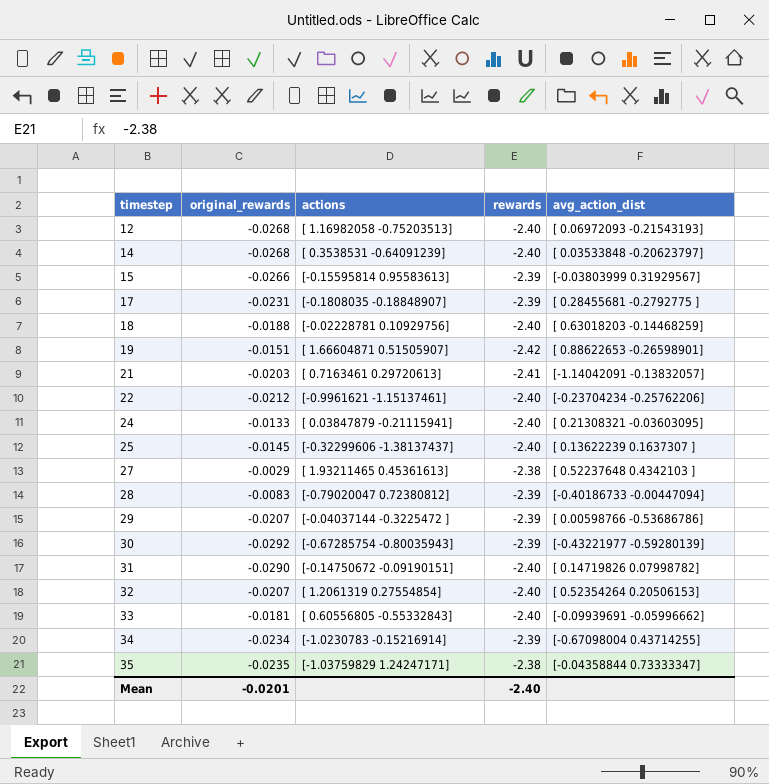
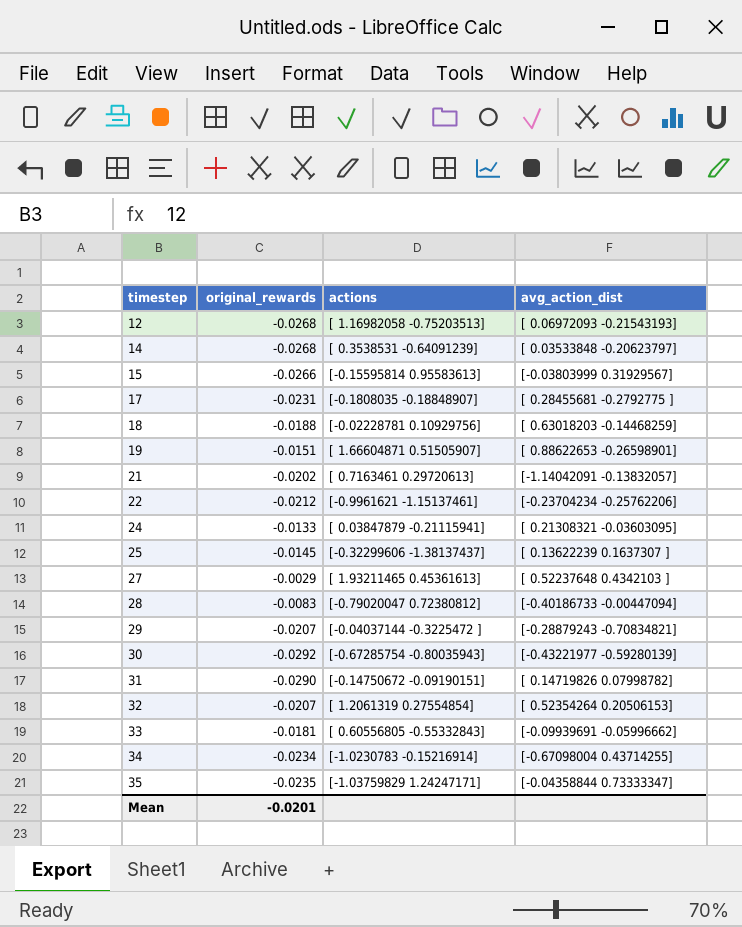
column rewards | position: 4 -> none
21 | original_rewards: -0.0203 -> -0.0202
29 | avg_action_dist: [ 0.00598766 -0.53686786] -> [-0.28879243 -0.70834821]

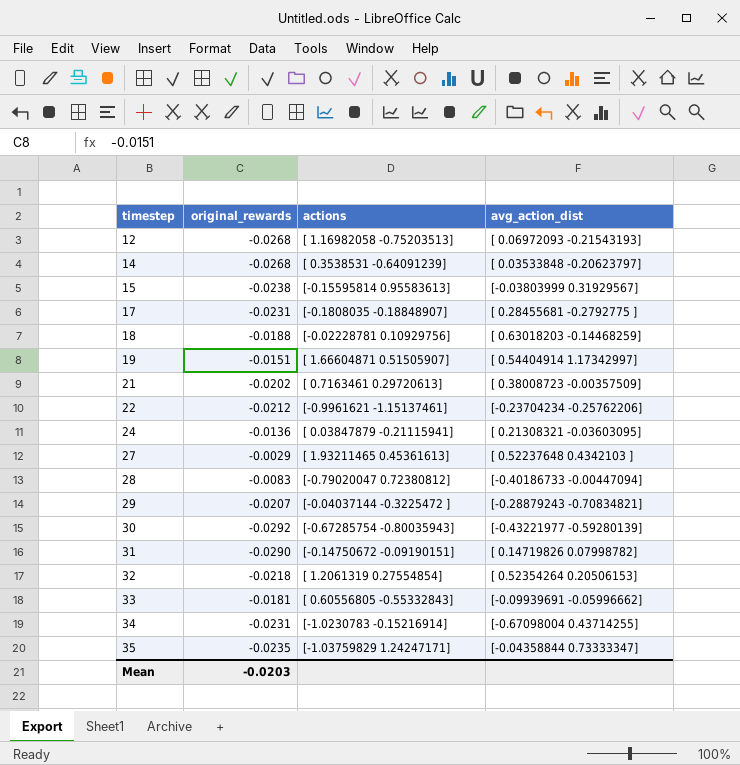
row 25: -0.0145 | [-0.32299606 -1.38137437] | [ 0.13622239 0.1637307 ] -> none
15 | original_rewards: -0.0266 -> -0.0238
19 | avg_action_dist: [ 0.88622653 -0.26598901] -> [ 0.54404914 1.17342997]
21 | avg_action_dist: [-1.14042091 -0.13832057] -> [ 0.38008723 -0.00357509]
24 | original_rewards: -0.0133 -> -0.0136
32 | original_rewards: -0.0207 -> -0.0218
34 | original_rewards: -0.0234 -> -0.0231
Mean | original_rewards: -0.0201 -> -0.0203

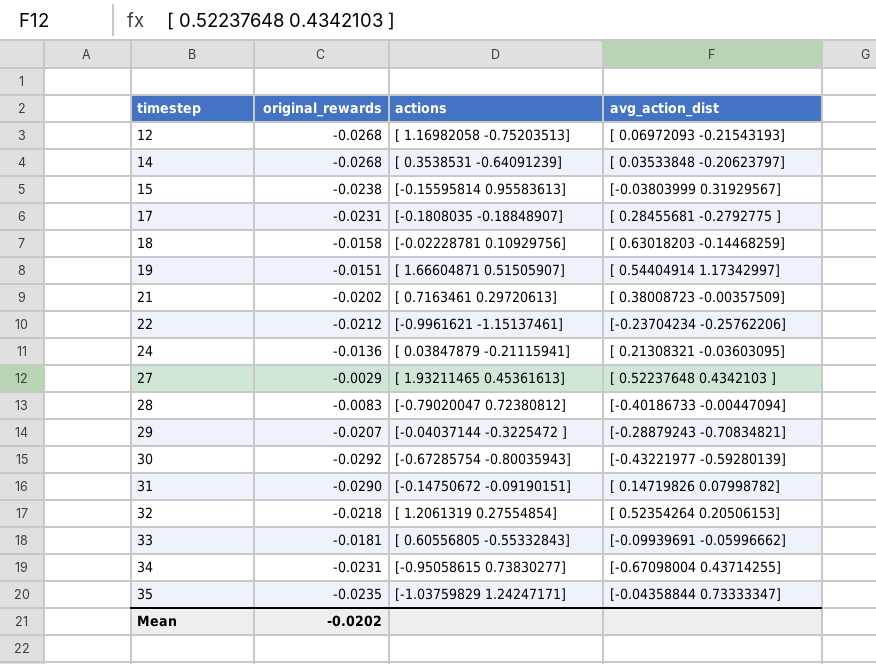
18 | original_rewards: -0.0188 -> -0.0158
34 | actions: [-1.0230783 -0.15216914] -> [-0.95058615 0.73830277]
Mean | original_rewards: -0.0203 -> -0.0202

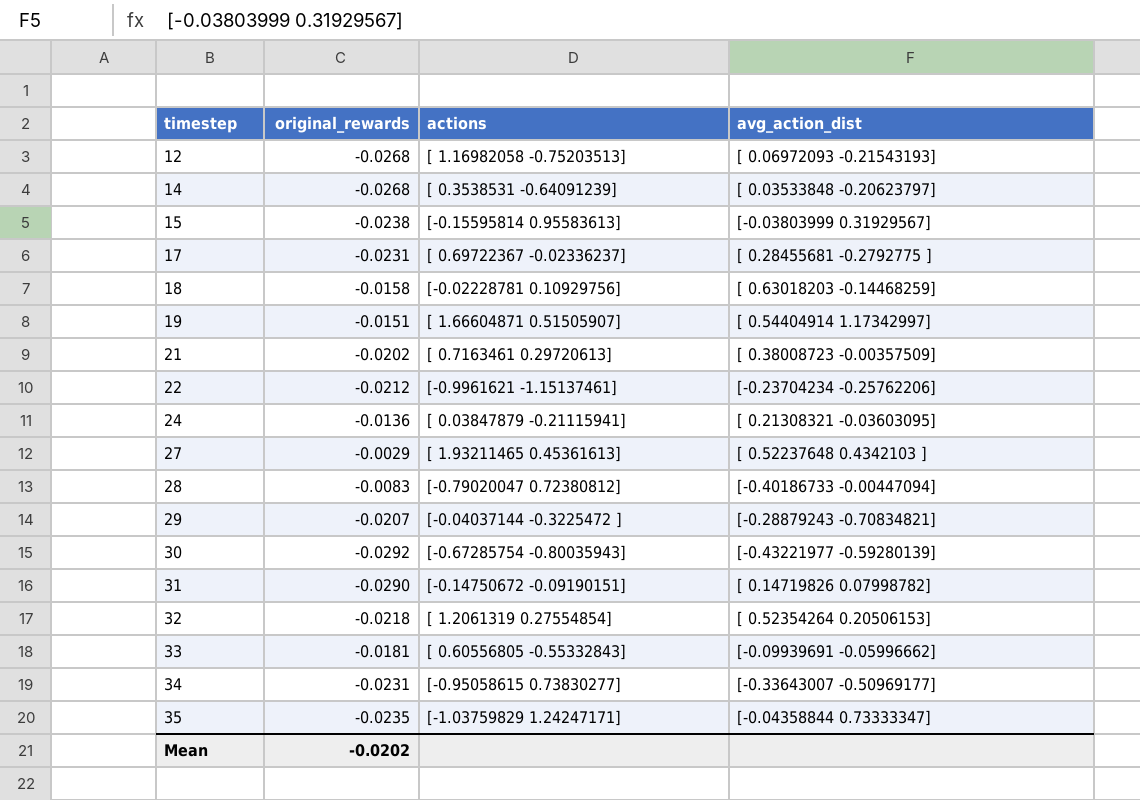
17 | actions: [-0.1808035 -0.18848907] -> [ 0.69722367 -0.02336237]
34 | avg_action_dist: [-0.67098004 0.43714255] -> [-0.33643007 -0.50969177]

